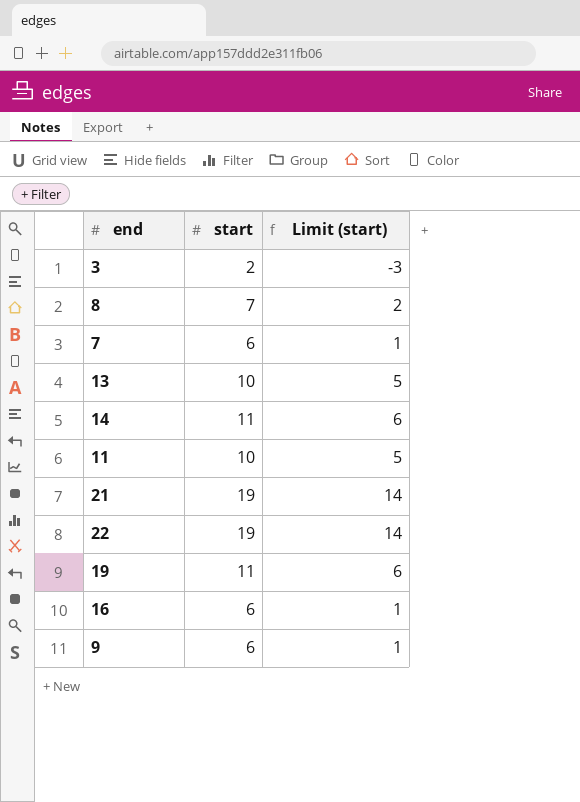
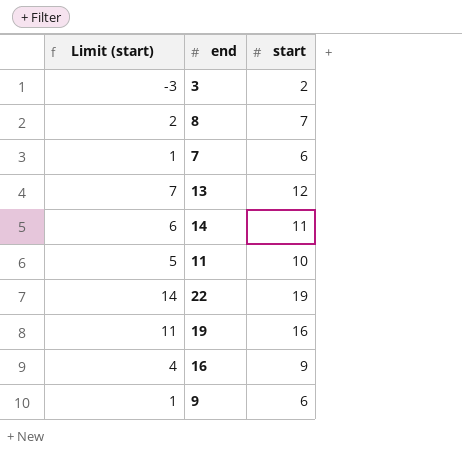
column Limit (start) | position: 3 -> 1
row 21: 19 | 14 -> none
13 | Limit (start): 5 -> 7
13 | start: 10 -> 12
19 | Limit (start): 6 -> 11
19 | start: 11 -> 16
16 | Limit (start): 1 -> 4
16 | start: 6 -> 9

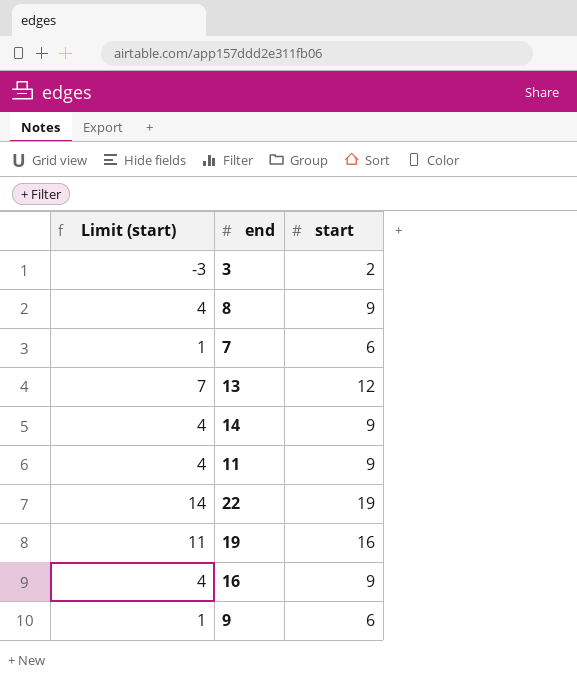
8 | Limit (start): 2 -> 4
8 | start: 7 -> 9
14 | Limit (start): 6 -> 4
14 | start: 11 -> 9
11 | Limit (start): 5 -> 4
11 | start: 10 -> 9

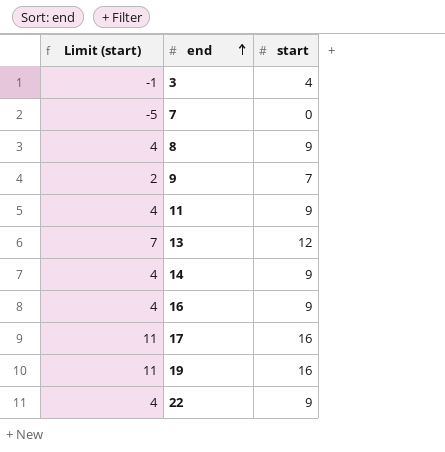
row order: none -> end ascending
3 | Limit (start): -3 -> -1
3 | start: 2 -> 4
7 | Limit (start): 1 -> -5
7 | start: 6 -> 0
9 | Limit (start): 1 -> 2
9 | start: 6 -> 7
row 17: none -> 11 | 16
22 | Limit (start): 14 -> 4
22 | start: 19 -> 9

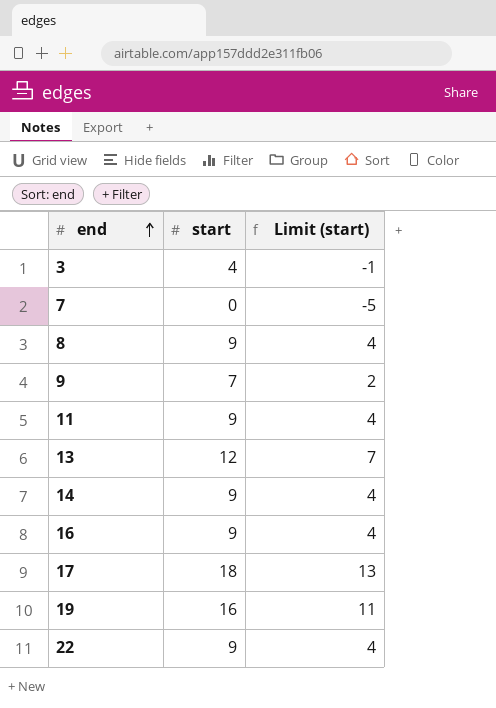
column Limit (start) | position: 1 -> 3
17 | start: 16 -> 18
17 | Limit (start): 11 -> 13

